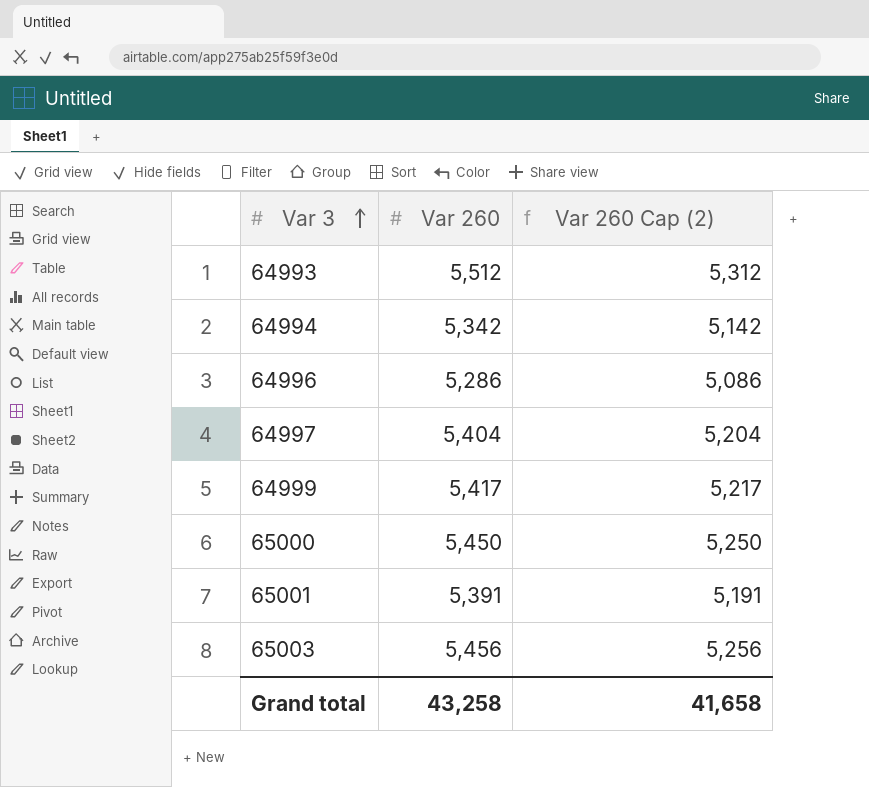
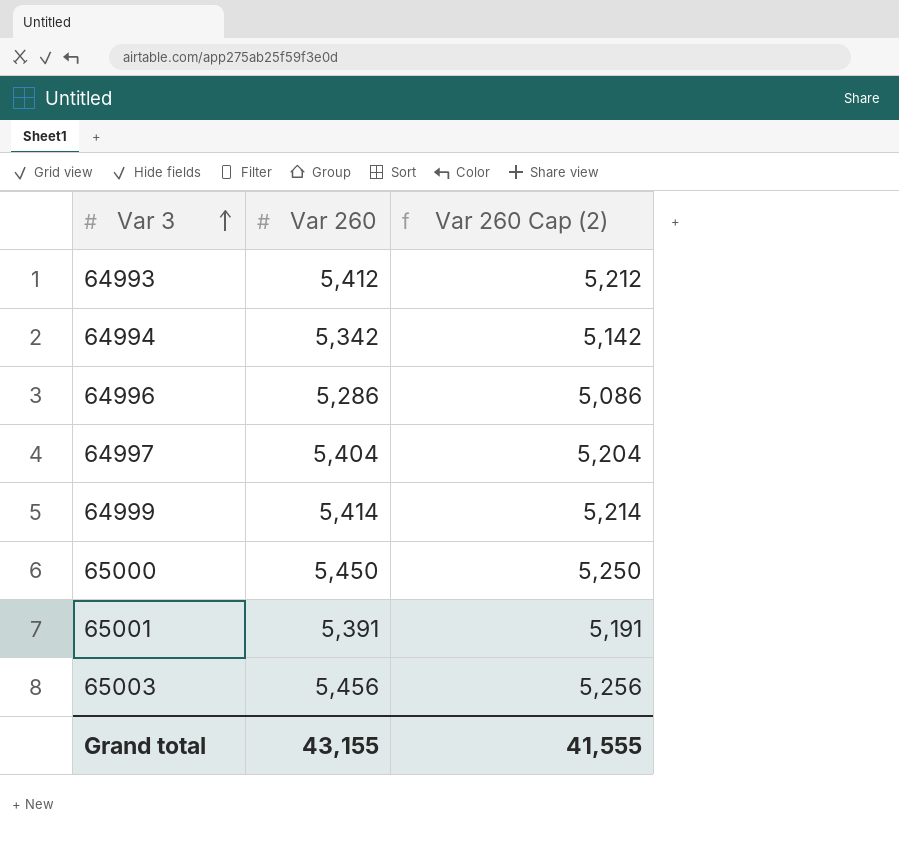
64993 | Var 260: 5,512 -> 5,412
64993 | Var 260 Cap (2): 5,312 -> 5,212
64999 | Var 260: 5,417 -> 5,414
64999 | Var 260 Cap (2): 5,217 -> 5,214
Grand total | Var 260: 43,258 -> 43,155
Grand total | Var 260 Cap (2): 41,658 -> 41,555

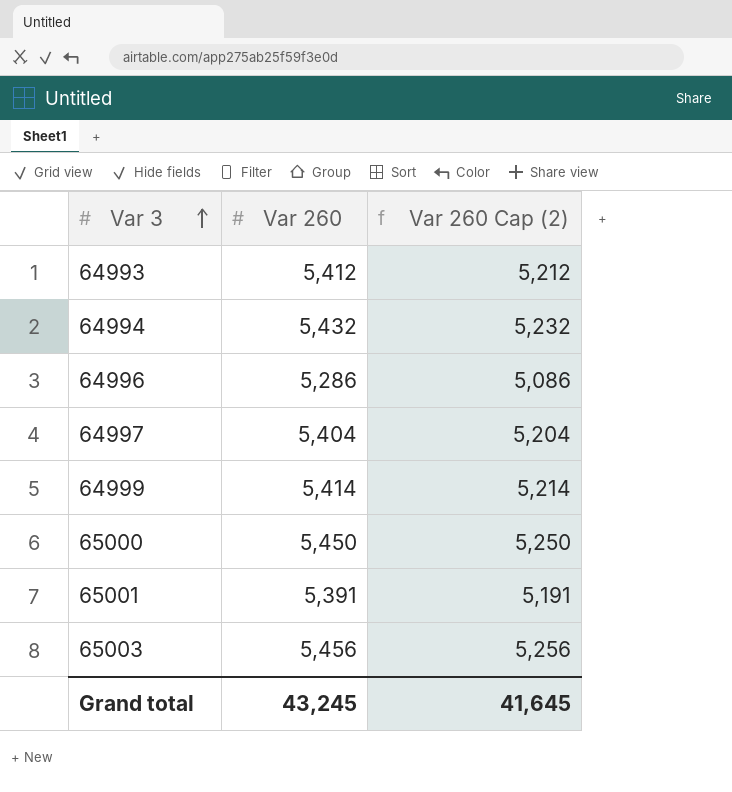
64994 | Var 260: 5,342 -> 5,432
64994 | Var 260 Cap (2): 5,142 -> 5,232
Grand total | Var 260: 43,155 -> 43,245
Grand total | Var 260 Cap (2): 41,555 -> 41,645

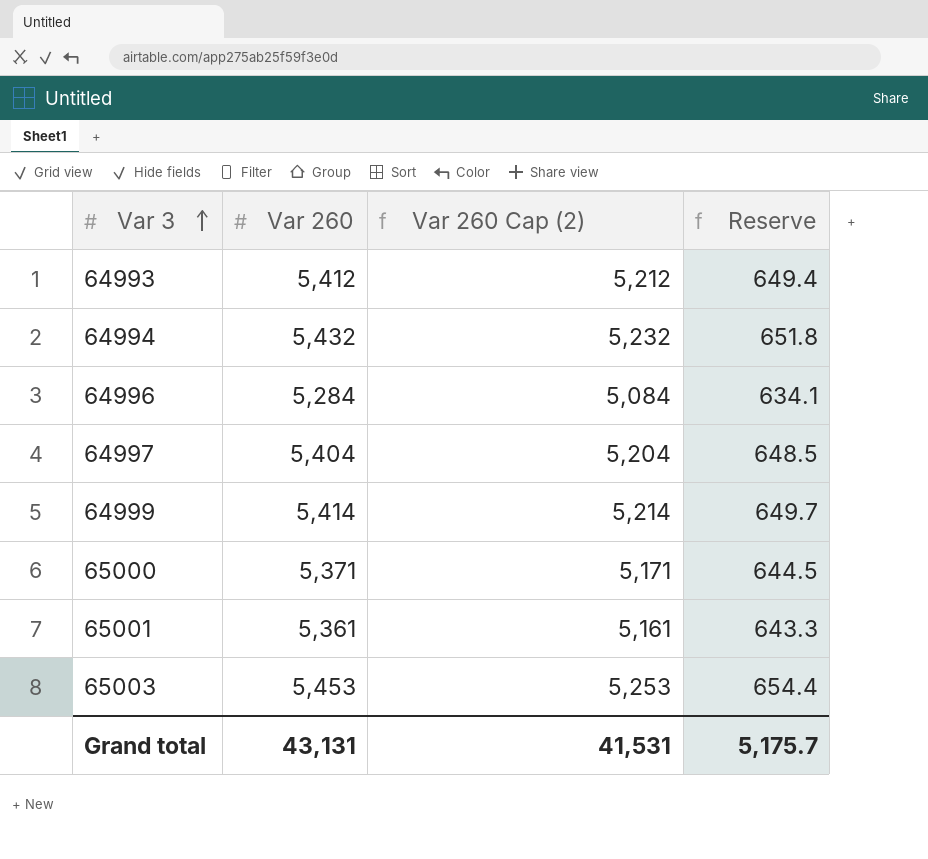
column Reserve | formula: none -> [Var 260] * 0.12
64996 | Var 260: 5,286 -> 5,284
64996 | Var 260 Cap (2): 5,086 -> 5,084
65000 | Var 260: 5,450 -> 5,371
65000 | Var 260 Cap (2): 5,250 -> 5,171
65001 | Var 260: 5,391 -> 5,361
65001 | Var 260 Cap (2): 5,191 -> 5,161
65003 | Var 260: 5,456 -> 5,453
65003 | Var 260 Cap (2): 5,256 -> 5,253
Grand total | Var 260: 43,245 -> 43,131
Grand total | Var 260 Cap (2): 41,645 -> 41,531

